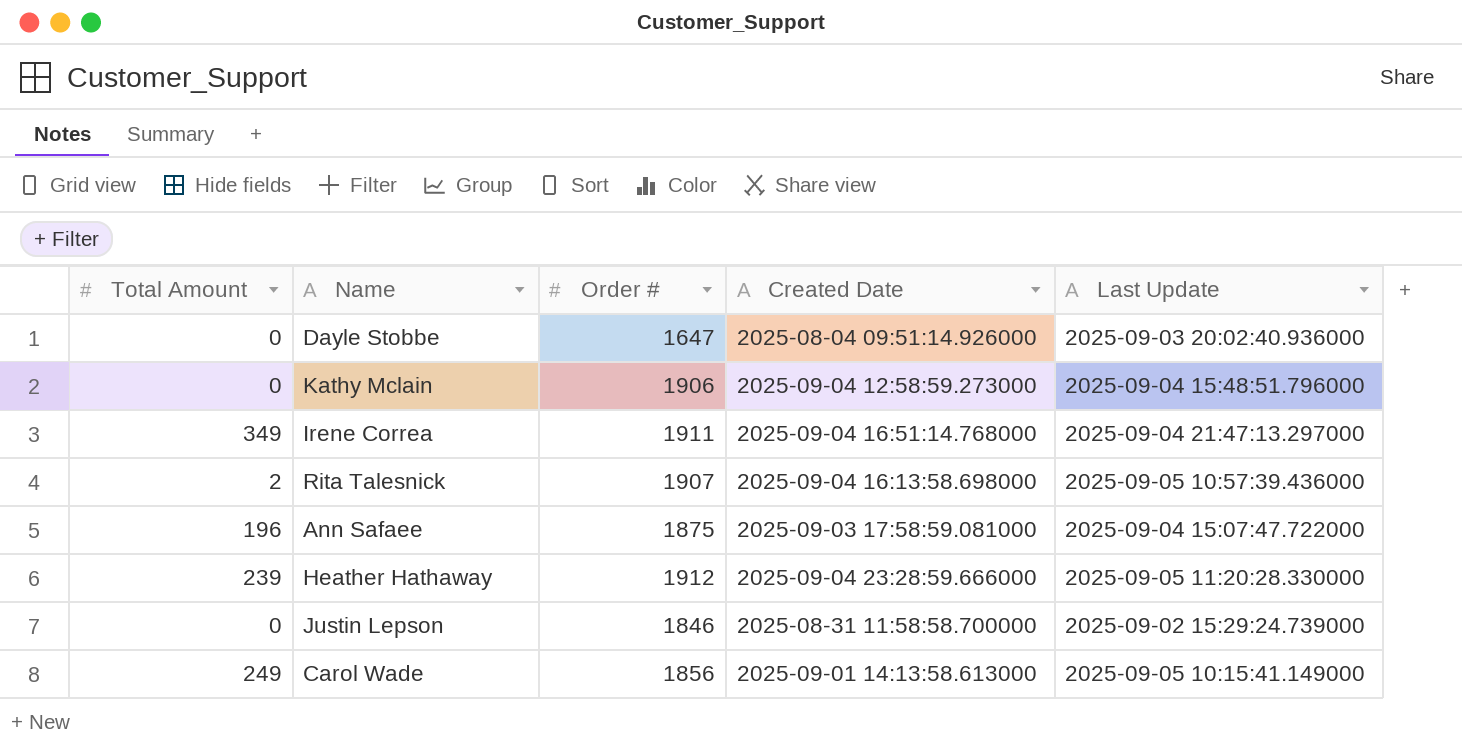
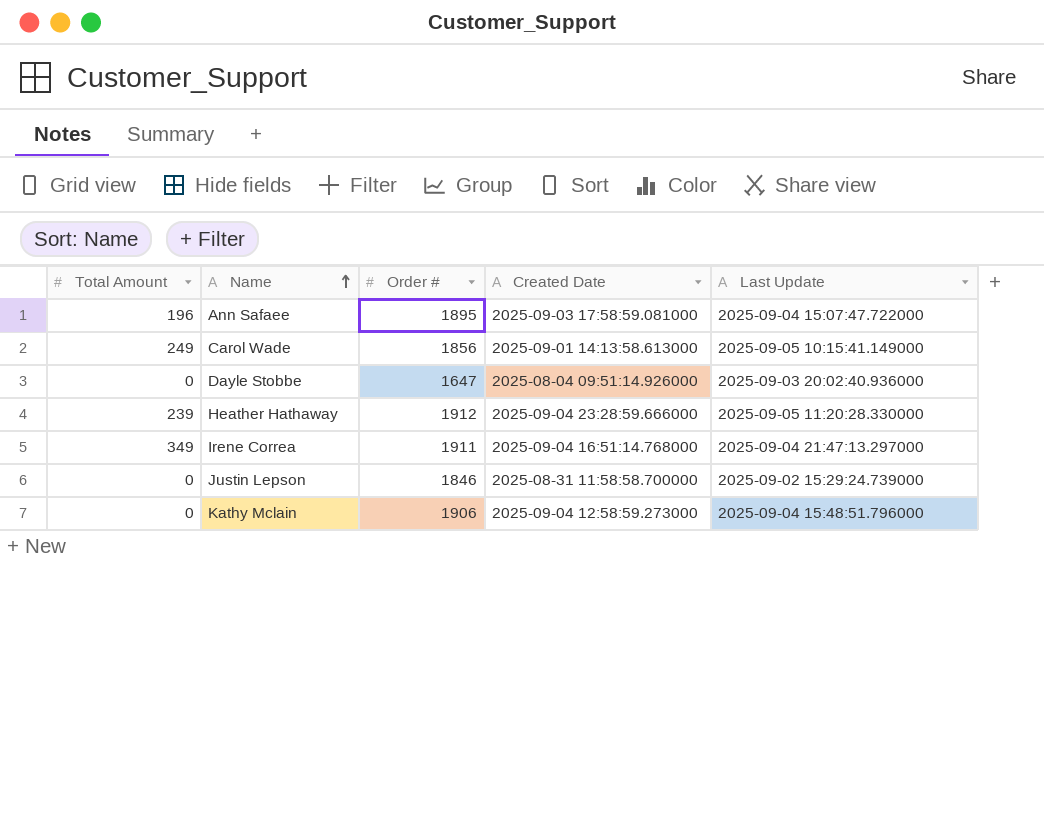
row order: none -> Name ascending
row Rita Talesnick: 2 | 1907 | 2025-09-04 16:13:58.698000 | 2025-09-05 10:57:39.436000 -> none
Ann Safaee | Order #: 1875 -> 1895

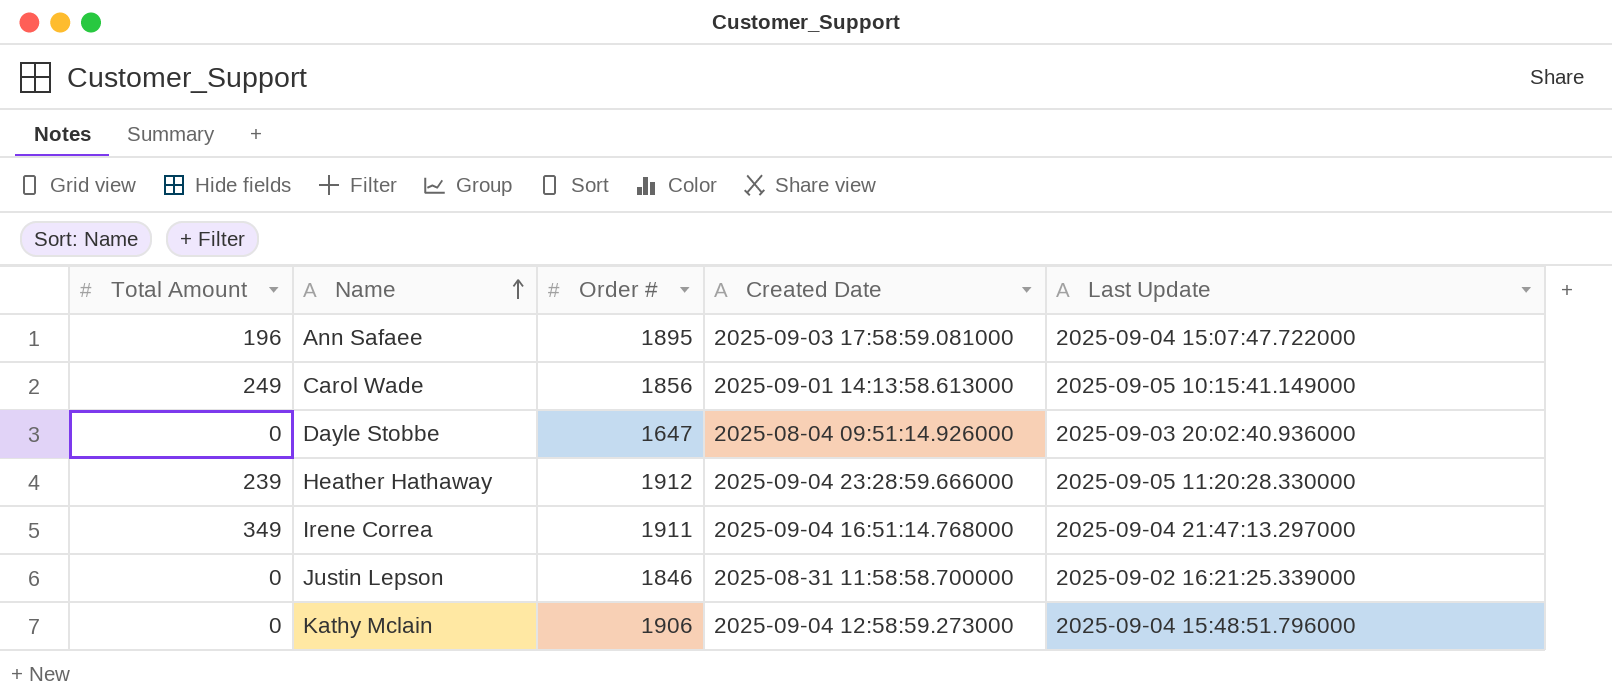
Justin Lepson | Last Update: 2025-09-02 15:29:24.739000 -> 2025-09-02 16:21:25.339000

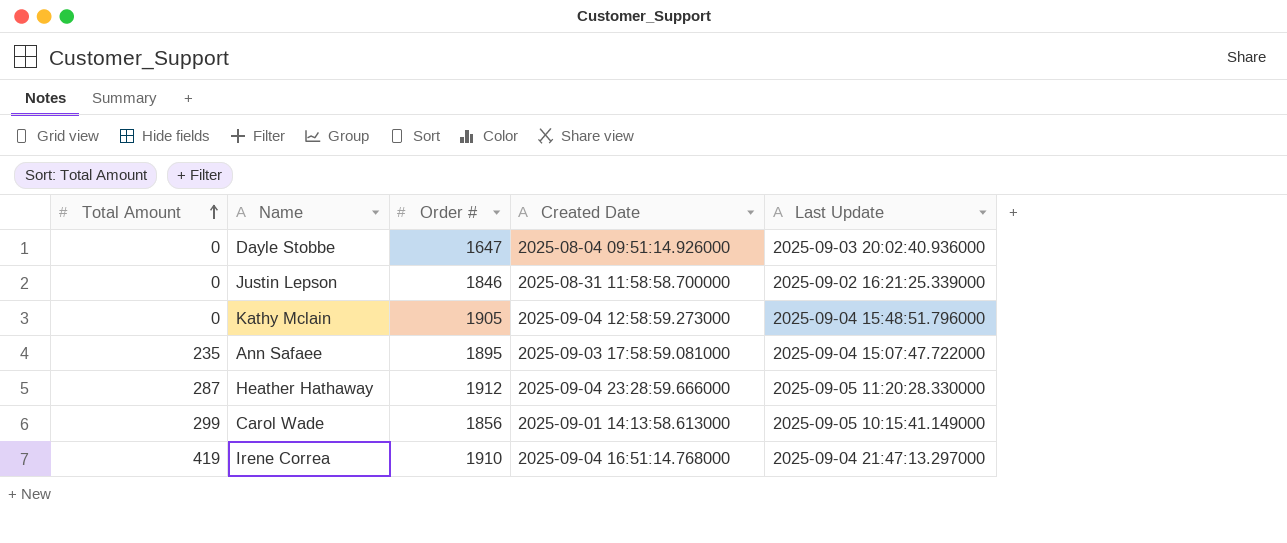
row order: Name ascending -> Total Amount ascending
Kathy Mclain | Order #: 1906 -> 1905
Ann Safaee | Total Amount: 196 -> 235
Heather Hathaway | Total Amount: 239 -> 287
Carol Wade | Total Amount: 249 -> 299
Irene Correa | Total Amount: 349 -> 419
Irene Correa | Order #: 1911 -> 1910

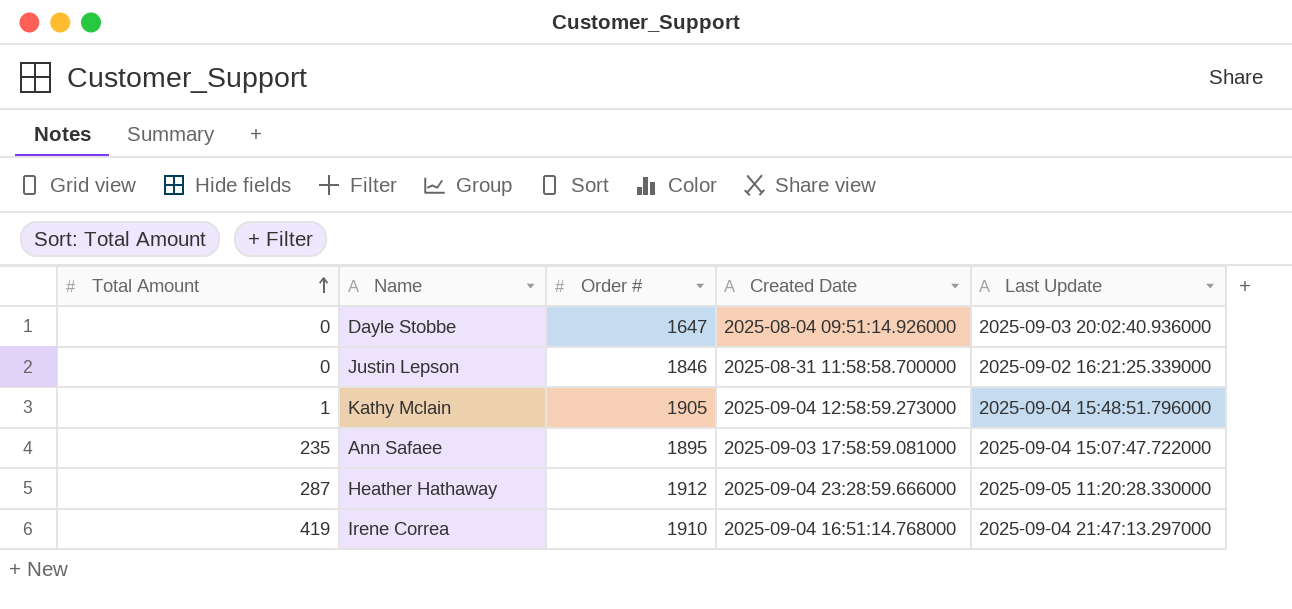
row Carol Wade: 299 | 1856 | 2025-09-01 14:13:58.613000 | 2025-09-05 10:15:41.149000 -> none
Kathy Mclain | Total Amount: 0 -> 1

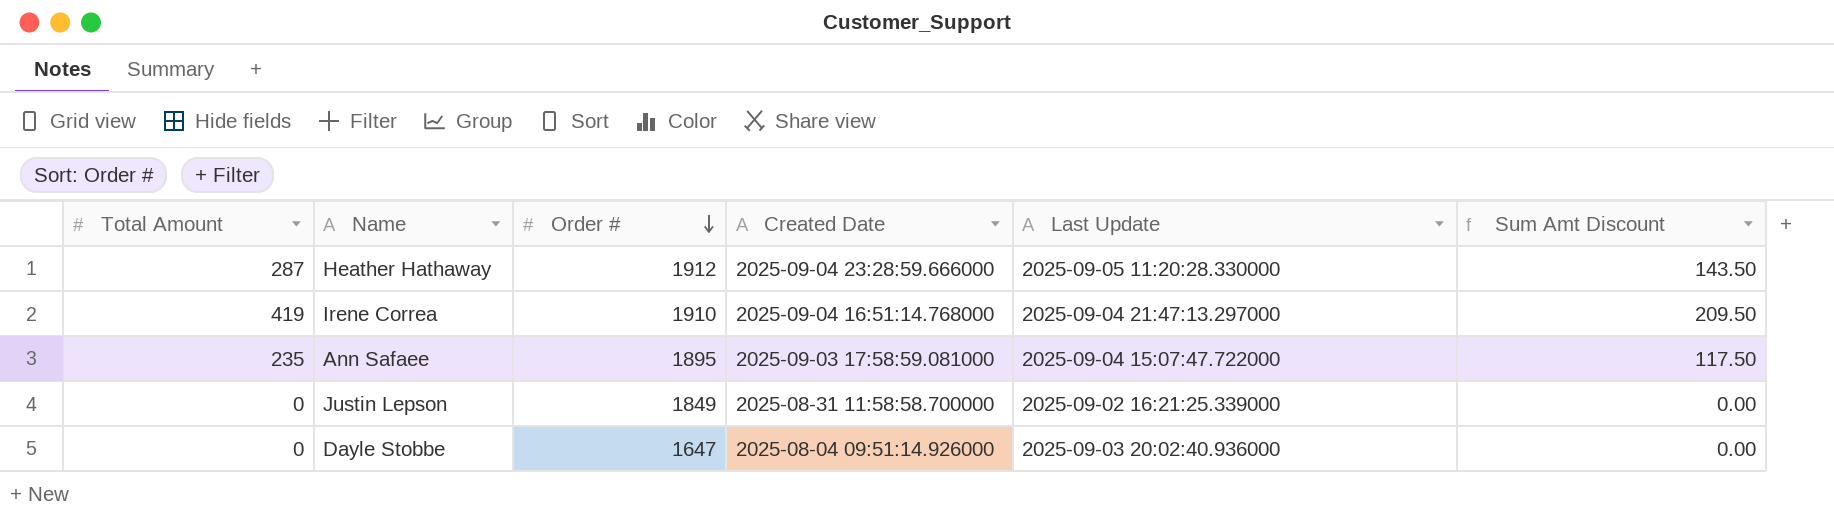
row order: Total Amount ascending -> Order # descending
column Sum Amt Discount | formula: none -> [Total Amount] * 0.5
row Kathy Mclain: 1 | 1905 | 2025-09-04 12:58:59.273000 | 2025-09-04 15:48:51.796000 -> none
Justin Lepson | Order #: 1846 -> 1849

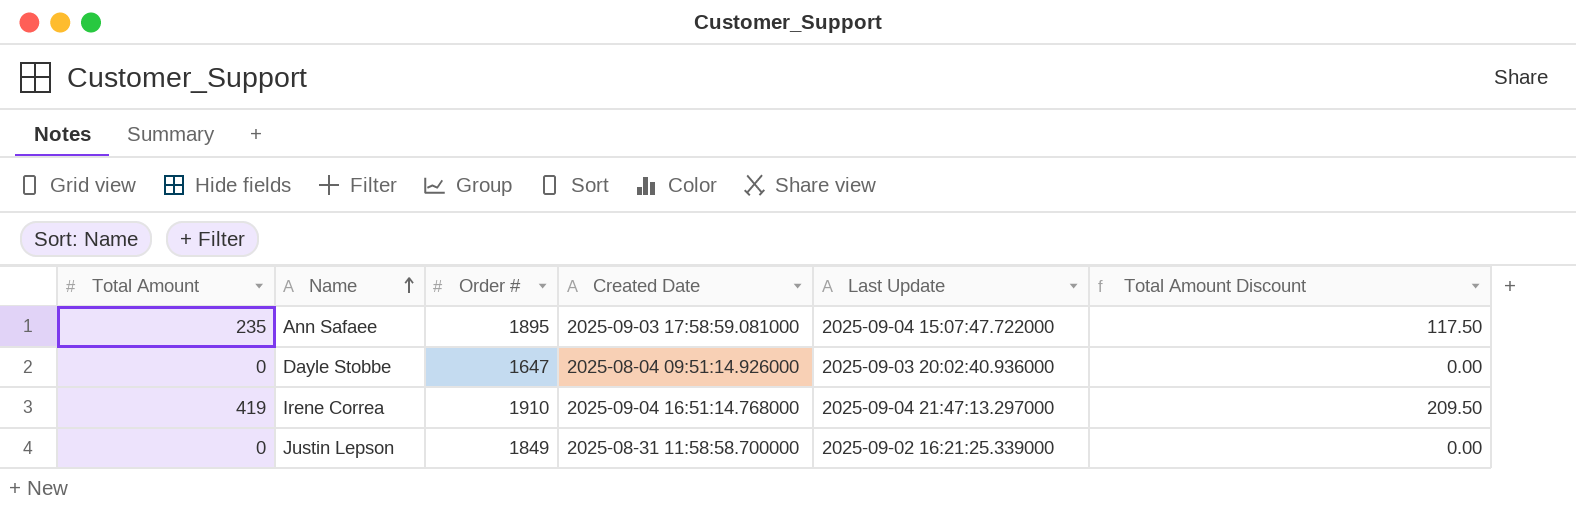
row order: Order # descending -> Name ascending
column name: Sum Amt Discount -> Total Amount Discount
row Heather Hathaway: 287 | 1912 | 2025-09-04 23:28:59.666000 | 2025-09-05 11:20:28.330000 | 143.50 -> none

